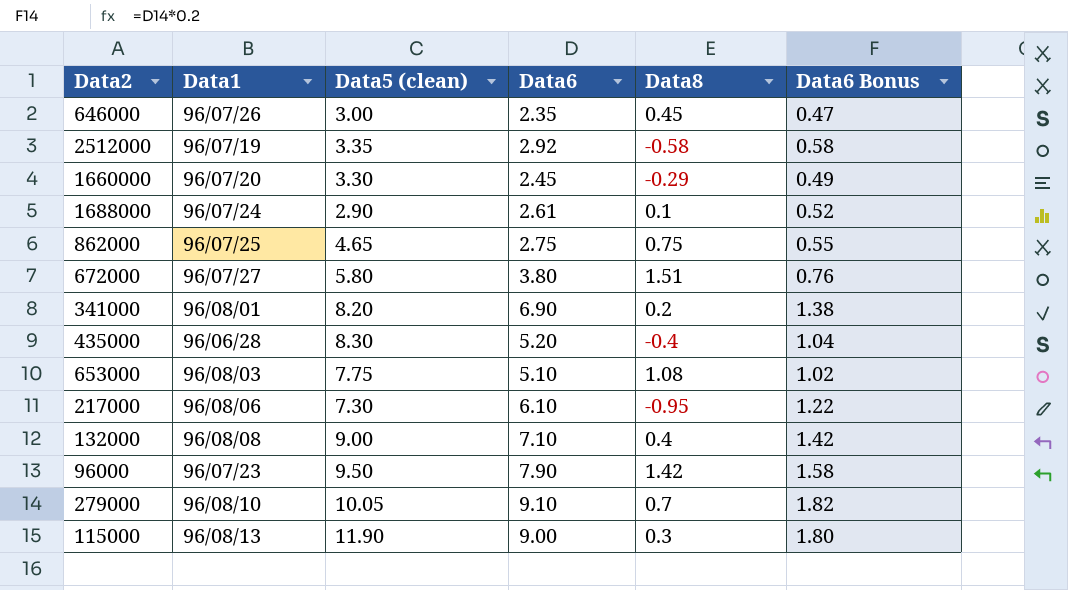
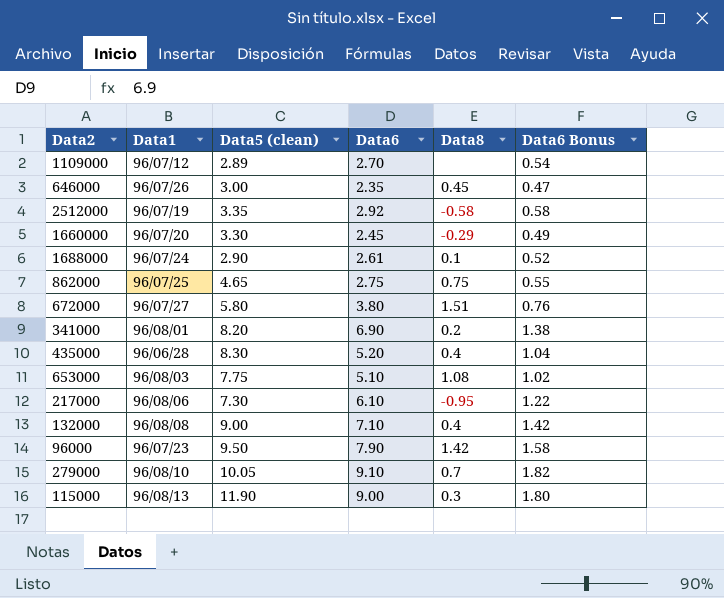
row 1109000: none -> 96/07/12 | 2.89 | 2.70 | none | 0.54
435000 | Data8: -0.4 -> 0.4

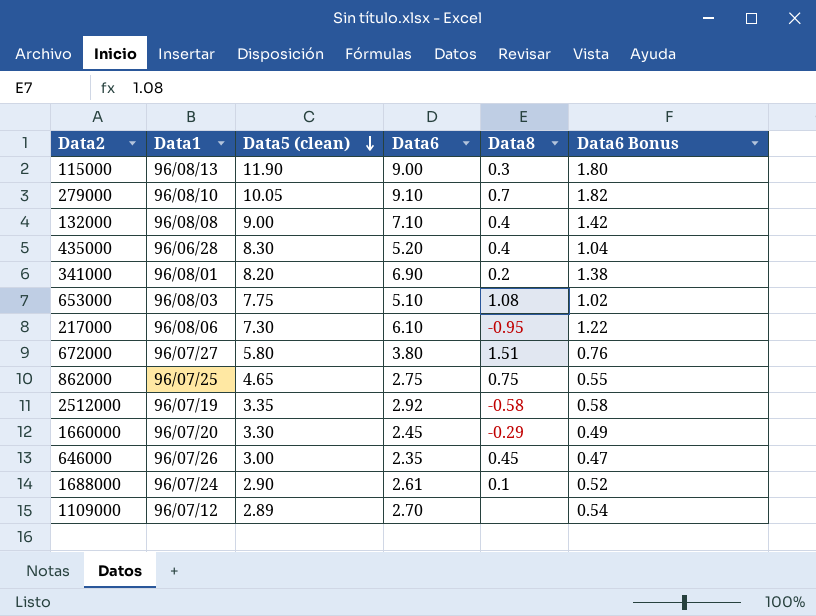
row order: none -> Data5 (clean) descending
row 96000: 96/07/23 | 9.50 | 7.90 | 1.42 | 1.58 -> none

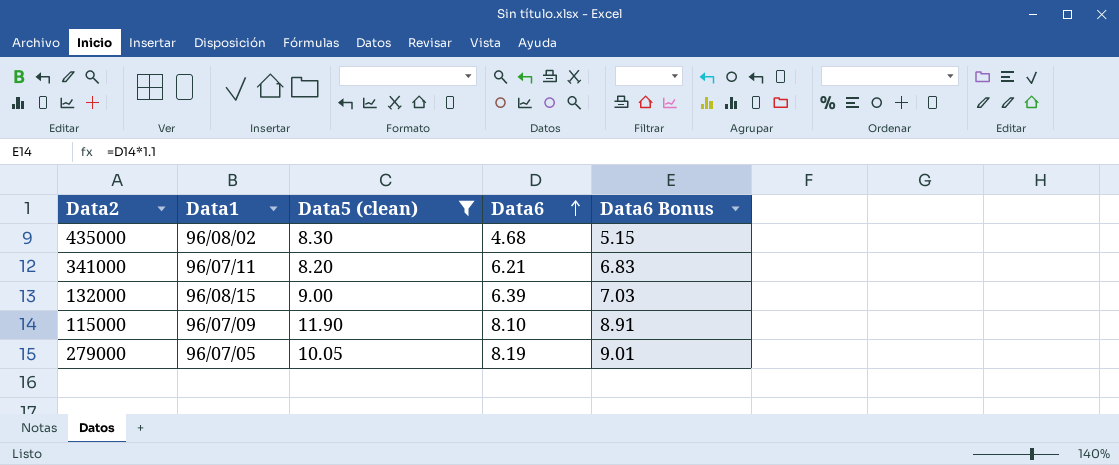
filter: none -> Data5 (clean) >= 8.20
row order: Data5 (clean) descending -> Data6 ascending
column Data8 | position: 5 -> none
column Data6 Bonus | formula: [Data6] * 0.2 -> [Data6] * 1.1
435000 | Data1: 96/06/28 -> 96/08/02
435000 | Data6: 5.20 -> 4.68
341000 | Data1: 96/08/01 -> 96/07/11
341000 | Data6: 6.90 -> 6.21
132000 | Data1: 96/08/08 -> 96/08/15
132000 | Data6: 7.10 -> 6.39
115000 | Data1: 96/08/13 -> 96/07/09
115000 | Data6: 9.00 -> 8.10
279000 | Data1: 96/08/10 -> 96/07/05
279000 | Data6: 9.10 -> 8.19

